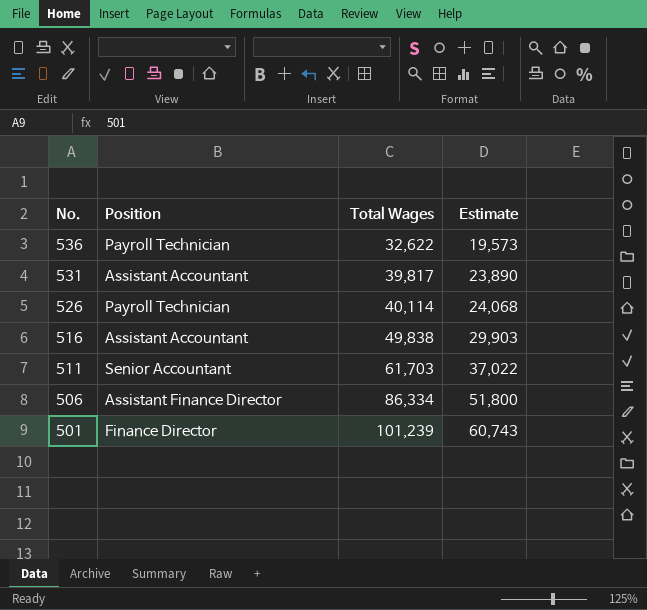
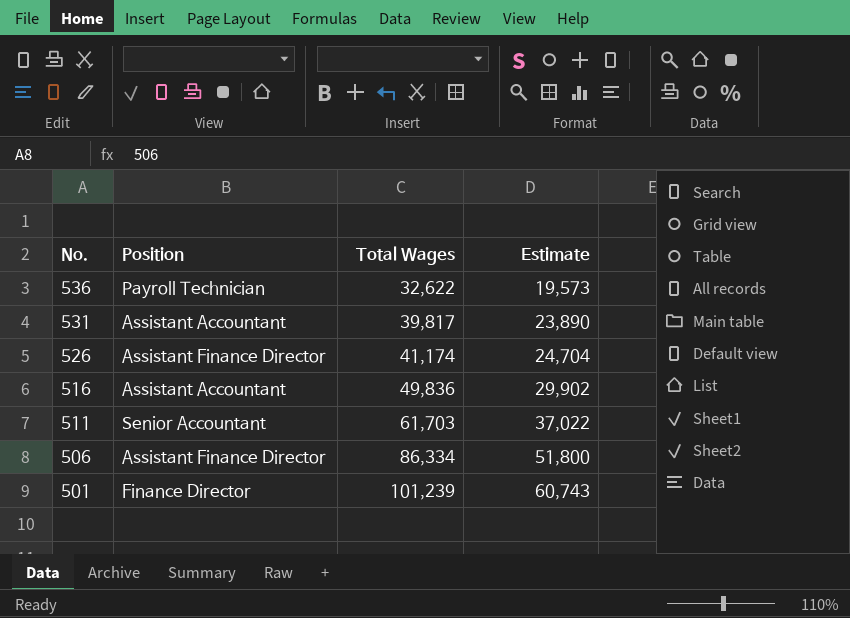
526 | Position: Payroll Technician -> Assistant Finance Director
526 | Total Wages: 40,114 -> 41,174
526 | Estimate: 24,068 -> 24,704
516 | Total Wages: 49,838 -> 49,836
516 | Estimate: 29,903 -> 29,902

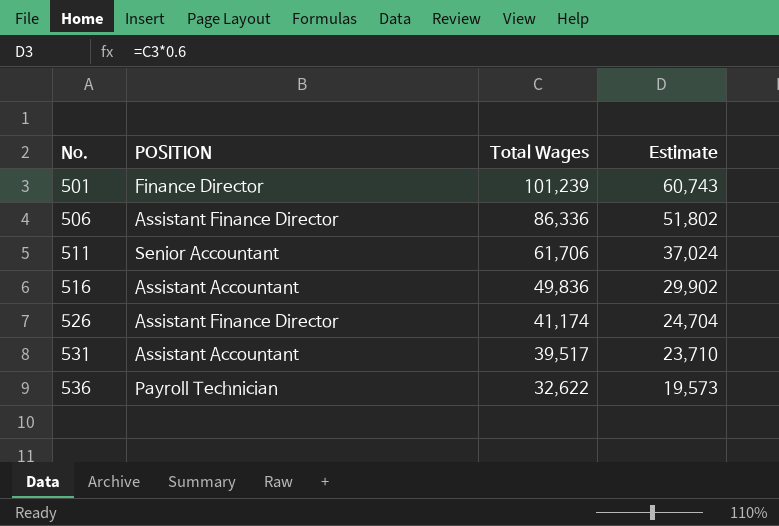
row order: No. descending -> No. ascending
column name: Position -> POSITION
506 | Total Wages: 86,334 -> 86,336
506 | Estimate: 51,800 -> 51,802
511 | Total Wages: 61,703 -> 61,706
511 | Estimate: 37,022 -> 37,024
531 | Total Wages: 39,817 -> 39,517
531 | Estimate: 23,890 -> 23,710

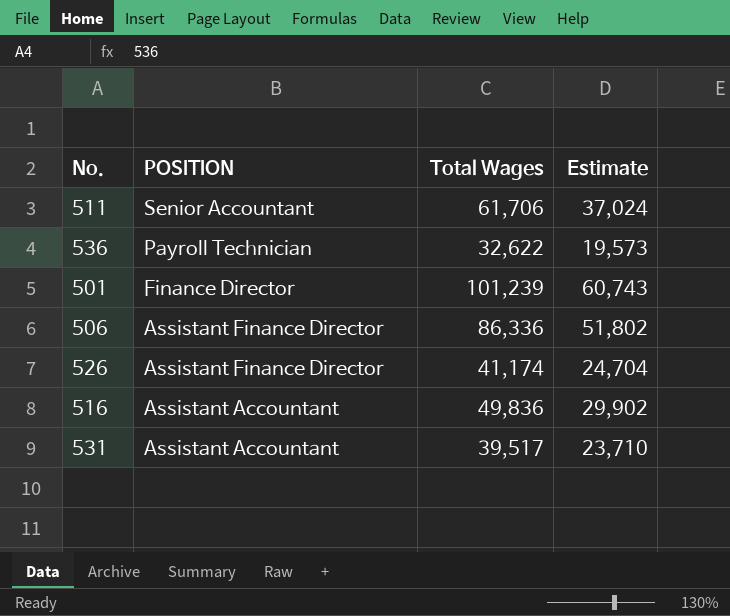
row order: No. ascending -> POSITION descending

